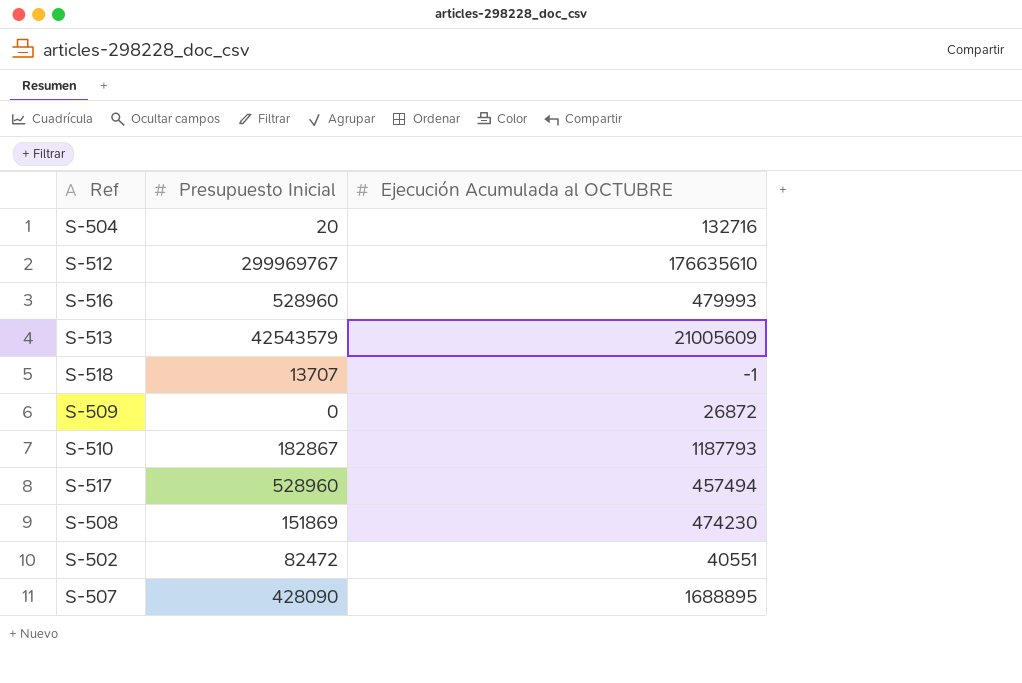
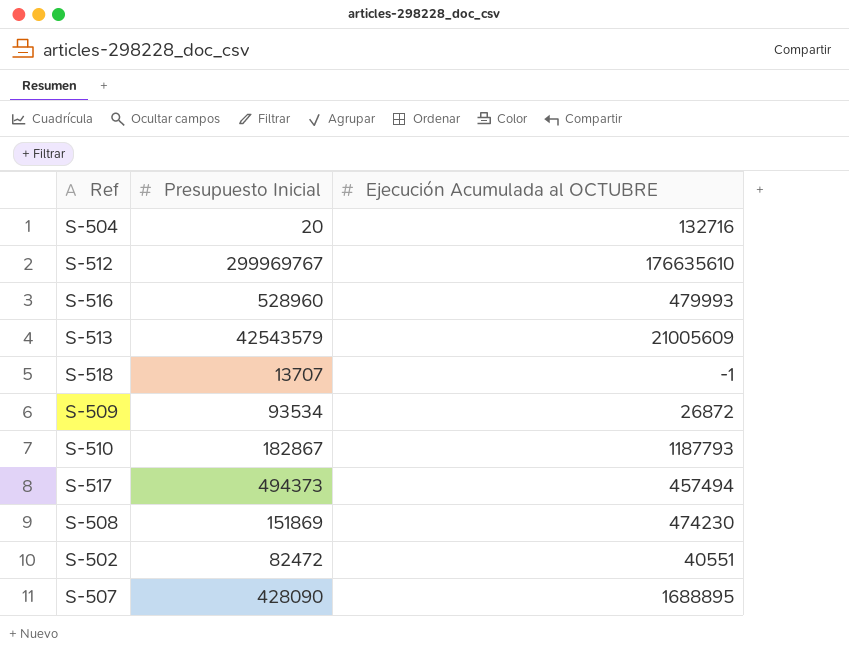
S-509 | Presupuesto Inicial: 0 -> 93534
S-517 | Presupuesto Inicial: 528960 -> 494373

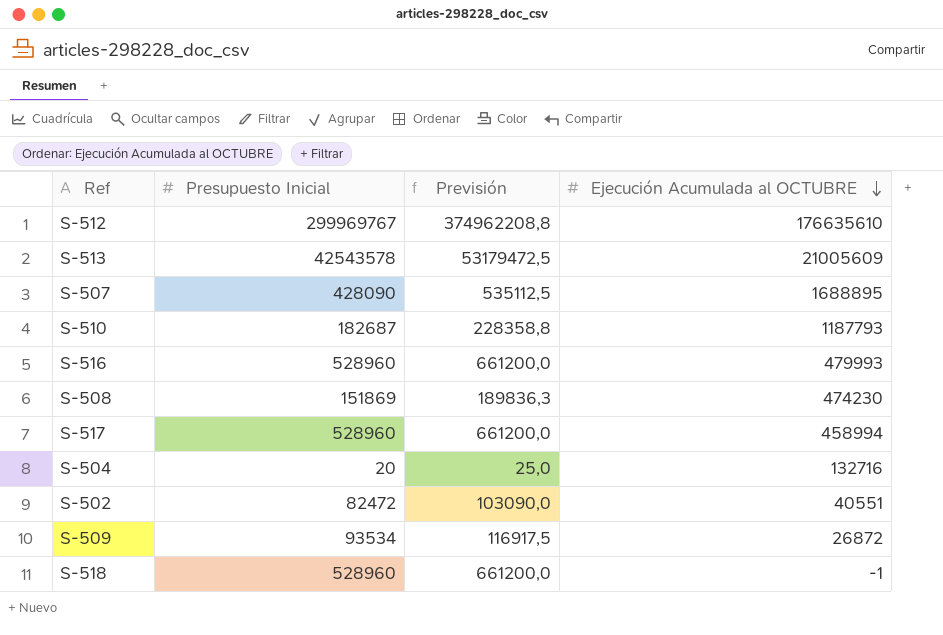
row order: none -> Ejecución Acumulada al OCTUBRE descending
column Previsión | formula: none -> [Presupuesto Inicial] * 1,25
S-513 | Presupuesto Inicial: 42543579 -> 42543578
S-510 | Presupuesto Inicial: 182867 -> 182687
S-517 | Presupuesto Inicial: 494373 -> 528960
S-517 | Ejecución Acumulada al OCTUBRE: 457494 -> 458994
S-518 | Presupuesto Inicial: 13707 -> 528960

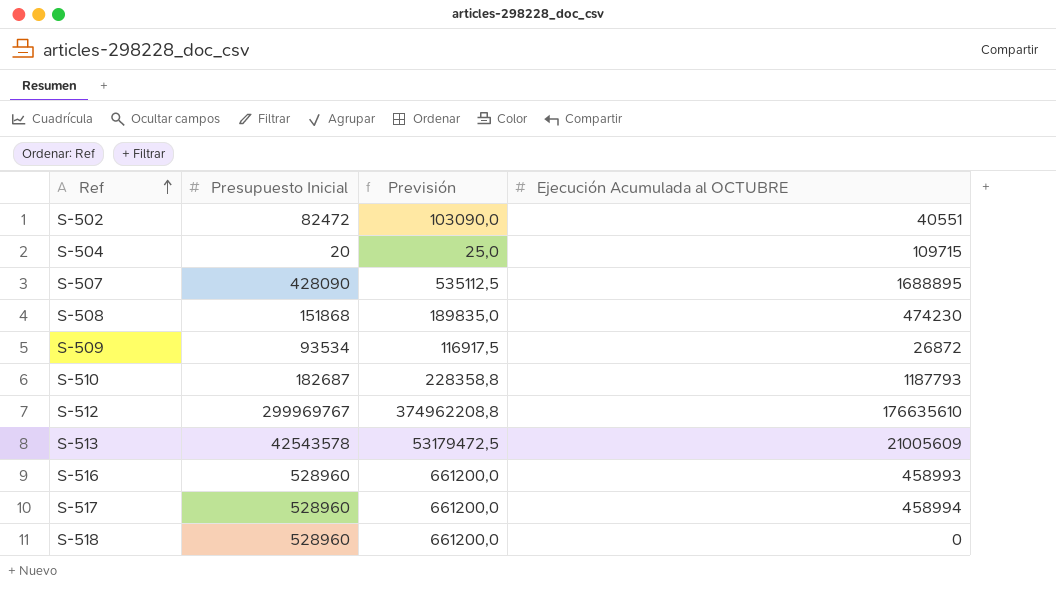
row order: Ejecución Acumulada al OCTUBRE descending -> Ref ascending
S-504 | Ejecución Acumulada al OCTUBRE: 132716 -> 109715
S-508 | Presupuesto Inicial: 151869 -> 151868
S-508 | Previsión: 189836,3 -> 189835,0
S-516 | Ejecución Acumulada al OCTUBRE: 479993 -> 458993
S-518 | Ejecución Acumulada al OCTUBRE: -1 -> 0

